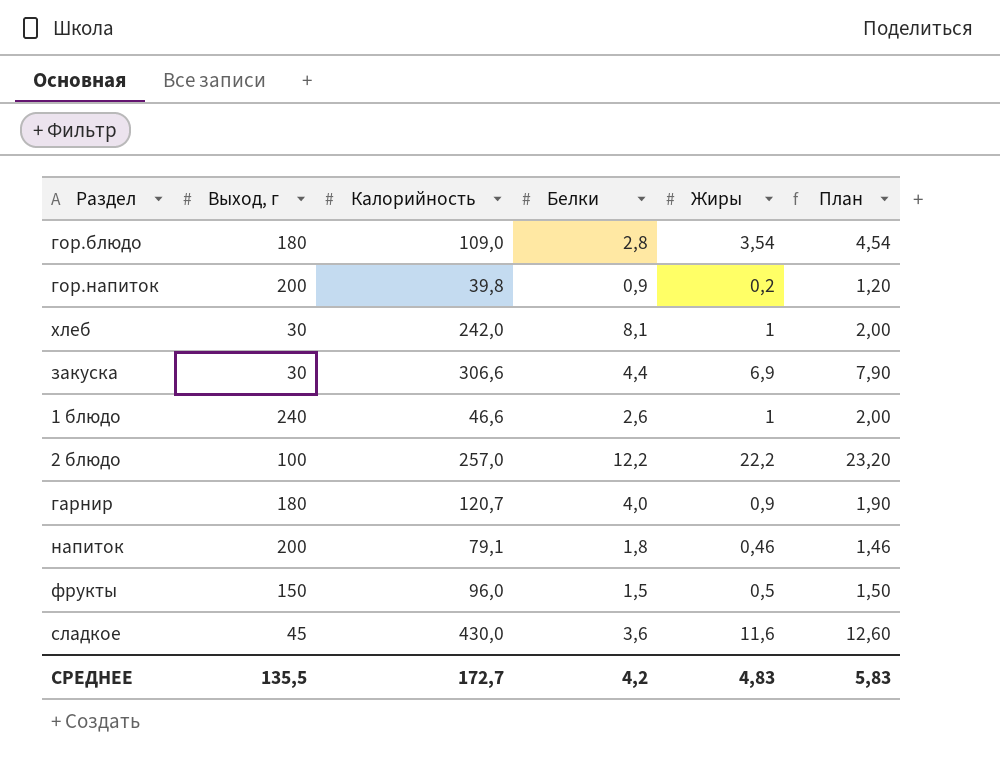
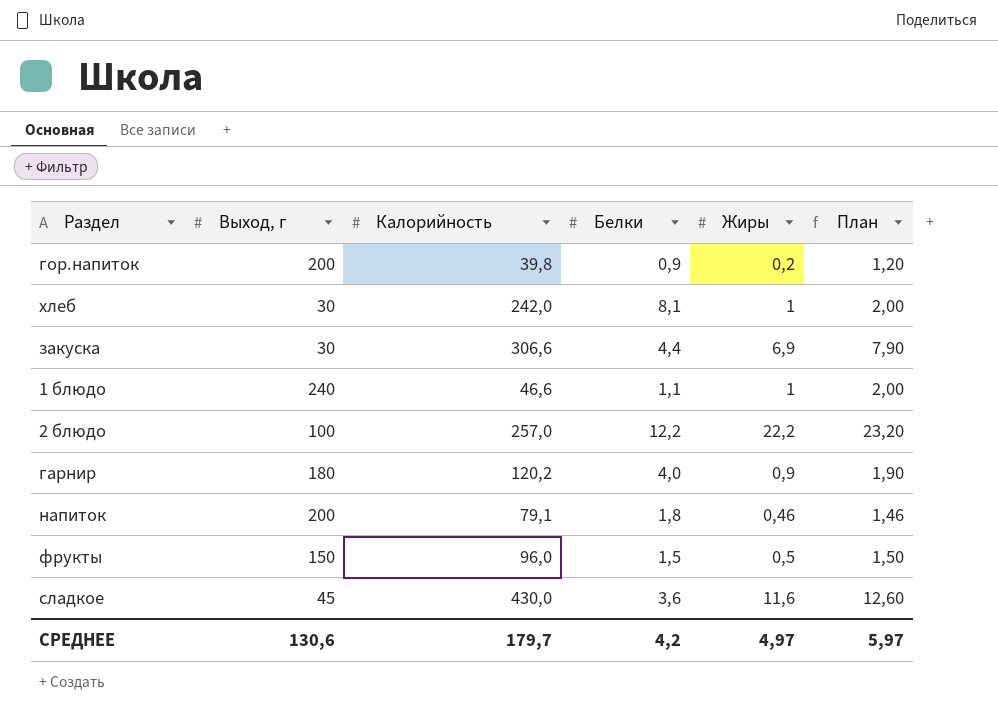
row гор.блюдо: 180 | 109,0 | 2,8 | 3,54 | 4,54 -> none
1 блюдо | Белки: 2,6 -> 1,1
гарнир | Калорийность: 120,7 -> 120,2
СРЕДНЕЕ | Выход, г: 135,5 -> 130,6
СРЕДНЕЕ | Калорийность: 172,7 -> 179,7
СРЕДНЕЕ | Жиры: 4,83 -> 4,97
СРЕДНЕЕ | План: 5,83 -> 5,97

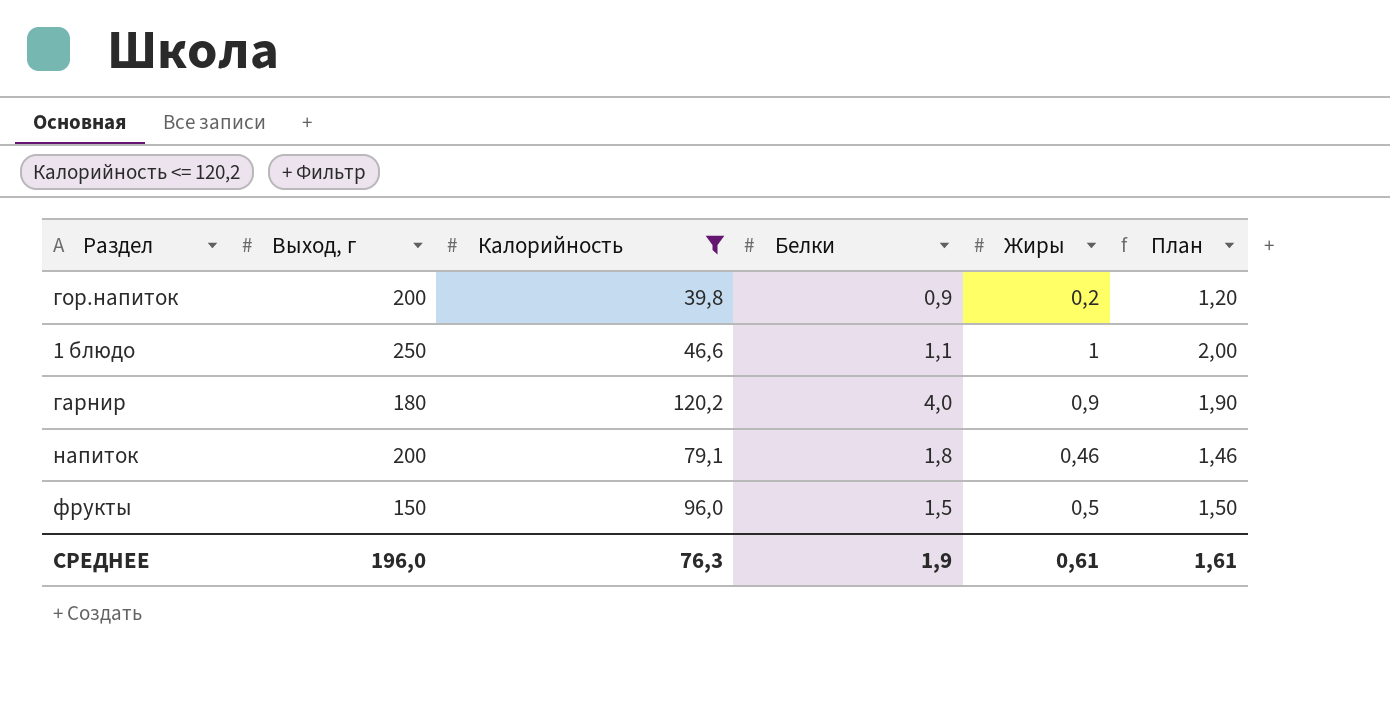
filter: none -> Калорийность <= 120,2
1 блюдо | Выход, г: 240 -> 250
СРЕДНЕЕ | Выход, г: 130,6 -> 196,0
СРЕДНЕЕ | Калорийность: 179,7 -> 76,3
СРЕДНЕЕ | Белки: 4,2 -> 1,9
СРЕДНЕЕ | Жиры: 4,97 -> 0,61
СРЕДНЕЕ | План: 5,97 -> 1,61

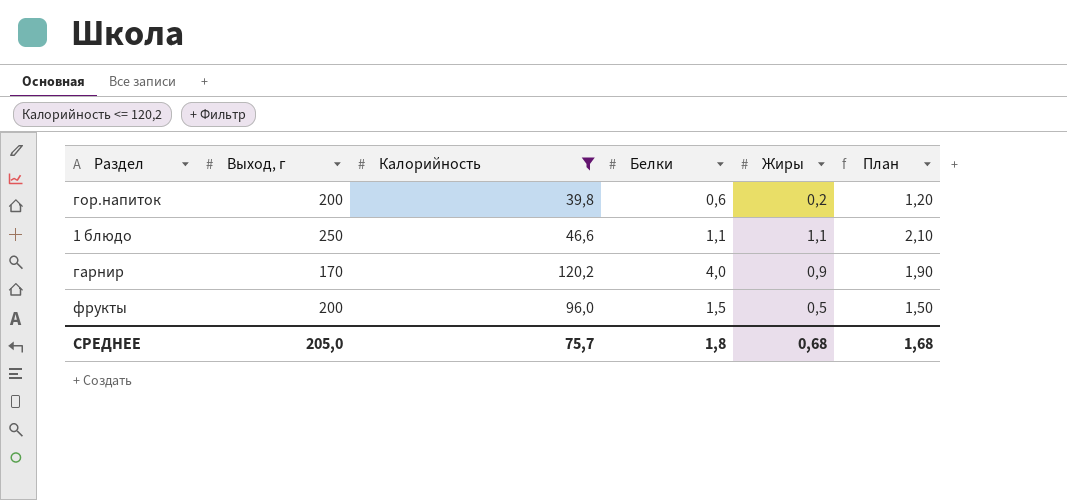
row напиток: 200 | 79,1 | 1,8 | 0,46 | 1,46 -> none
гор.напиток | Белки: 0,9 -> 0,6
1 блюдо | Жиры: 1 -> 1,1
1 блюдо | План: 2,00 -> 2,10
гарнир | Выход, г: 180 -> 170
фрукты | Выход, г: 150 -> 200
СРЕДНЕЕ | Выход, г: 196,0 -> 205,0
СРЕДНЕЕ | Калорийность: 76,3 -> 75,7
СРЕДНЕЕ | Белки: 1,9 -> 1,8
СРЕДНЕЕ | Жиры: 0,61 -> 0,68
СРЕДНЕЕ | План: 1,61 -> 1,68

